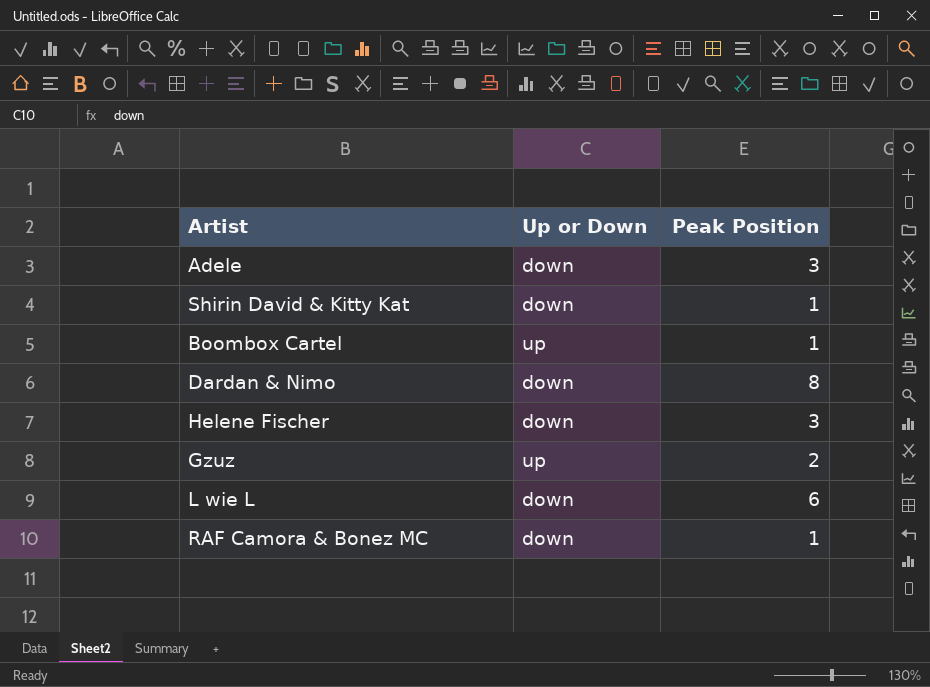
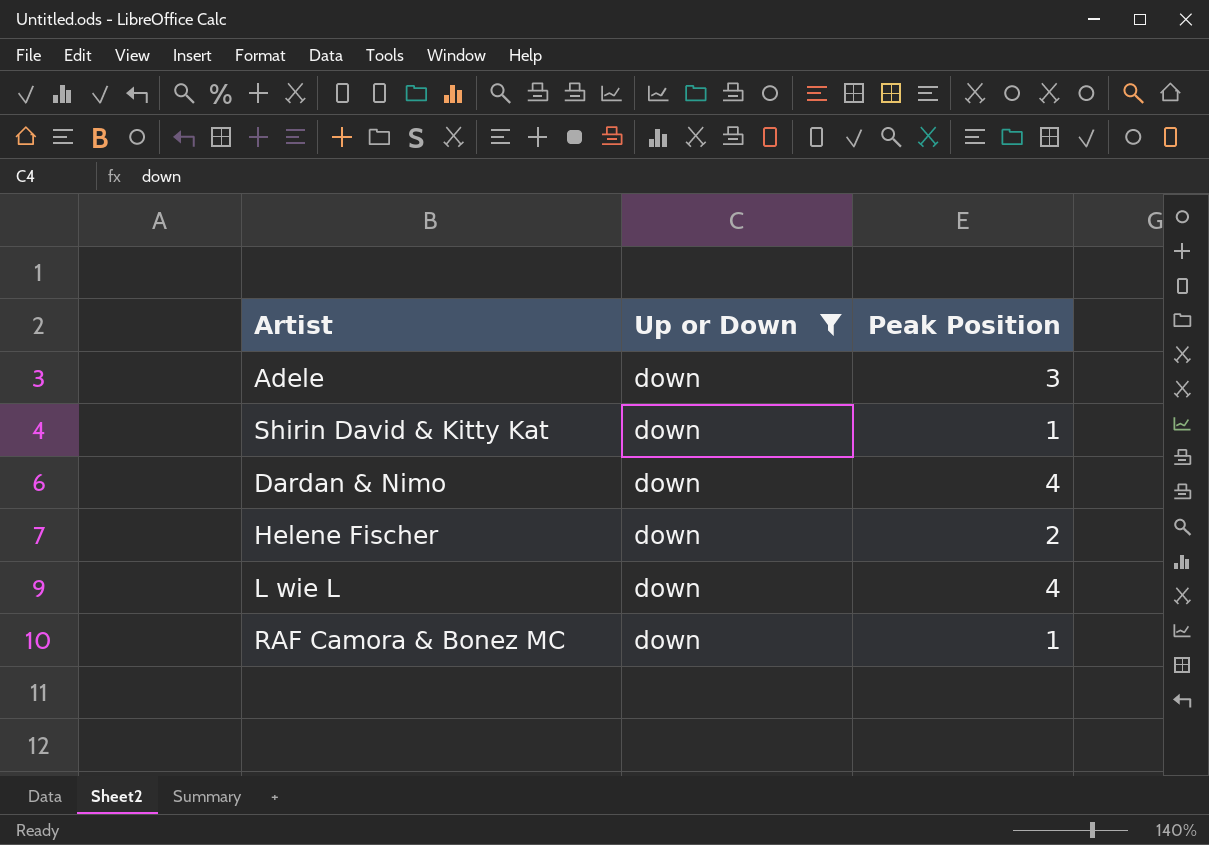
filter: none -> Up or Down = down
Dardan & Nimo | Peak Position: 8 -> 4
Helene Fischer | Peak Position: 3 -> 2
L wie L | Peak Position: 6 -> 4

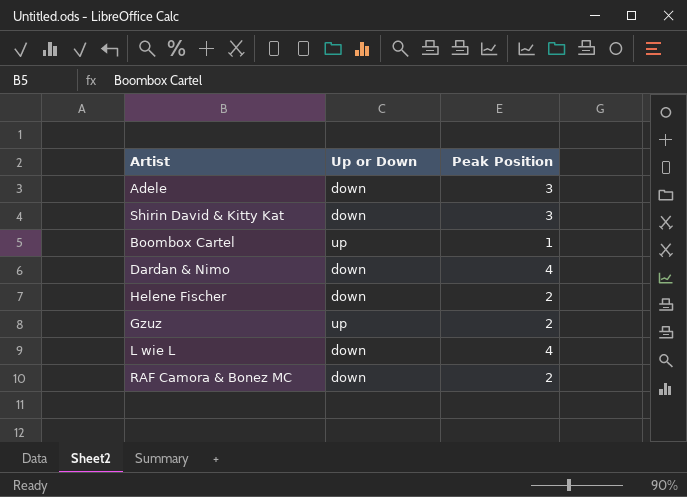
filter: Up or Down = down -> none
Shirin David & Kitty Kat | Peak Position: 1 -> 3
RAF Camora & Bonez MC | Peak Position: 1 -> 2

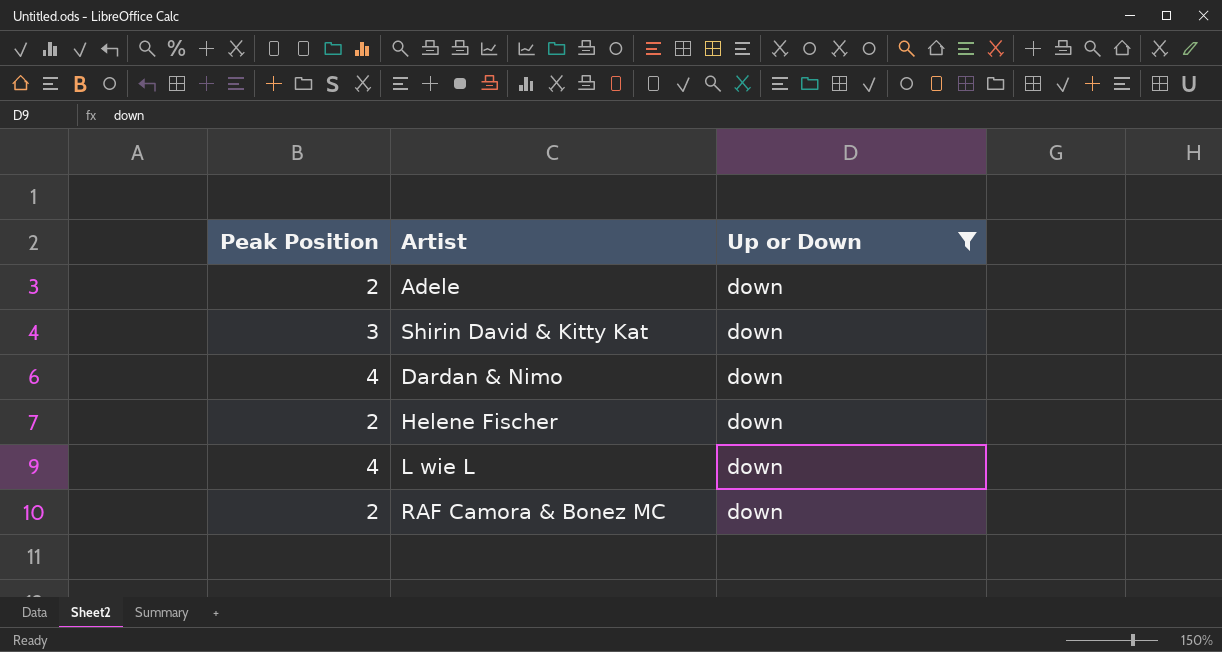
filter: none -> Up or Down = down
column Peak Position | position: 3 -> 1
Adele | Peak Position: 3 -> 2

